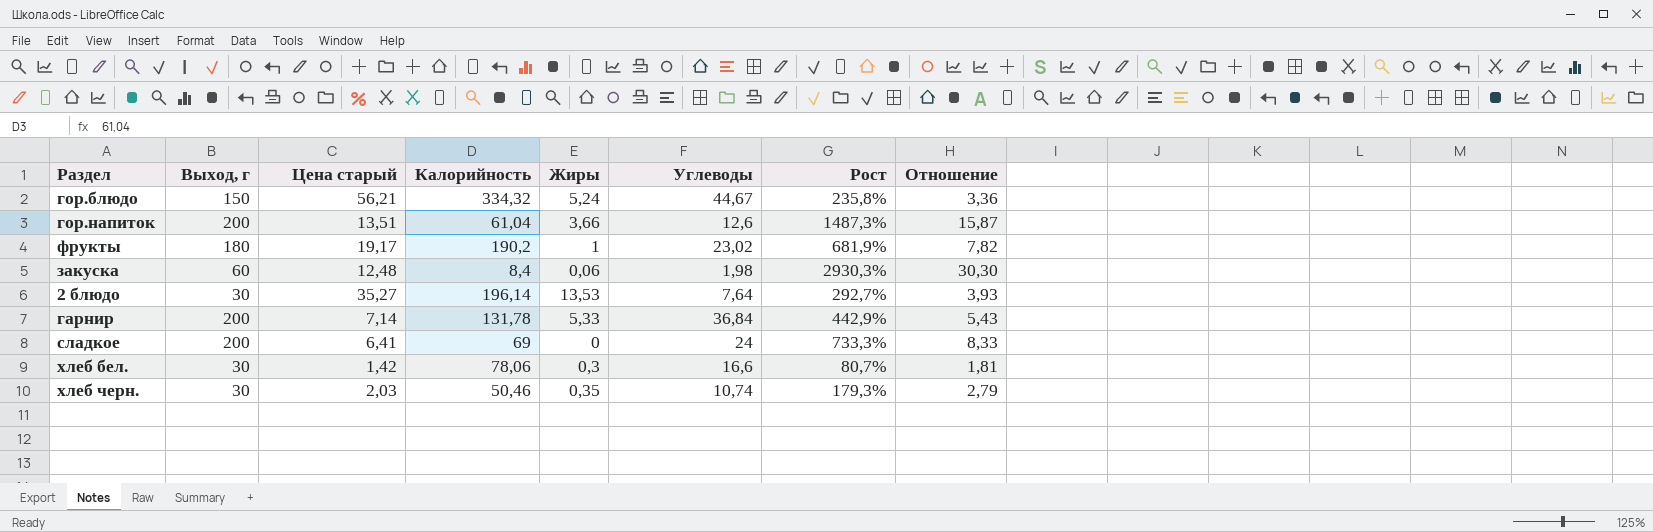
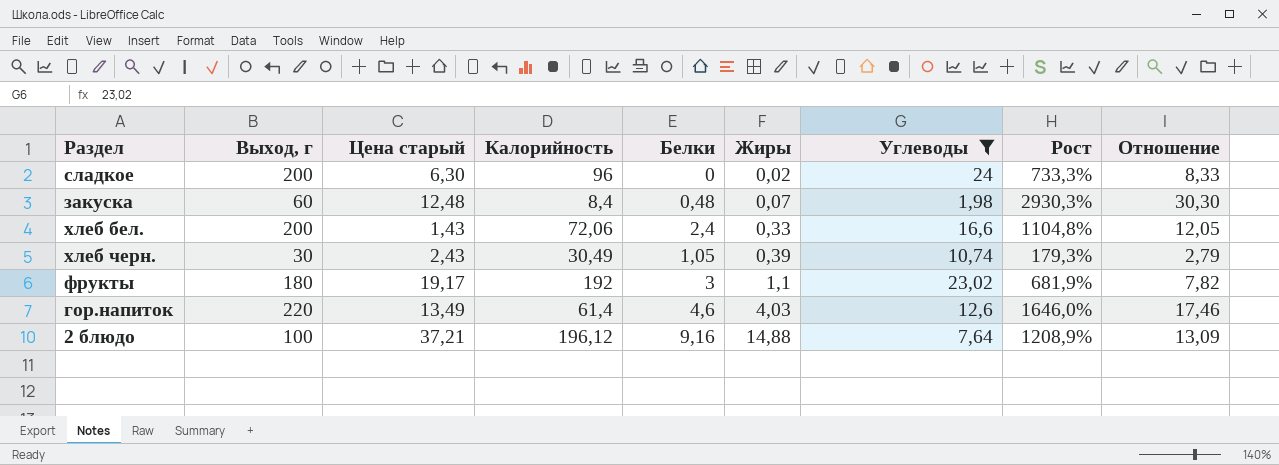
filter: none -> Углеводы <= 24
row order: none -> Жиры ascending
column Белки | position: none -> 5
сладкое | Цена старый: 6,41 -> 6,30
сладкое | Калорийность: 69 -> 96
сладкое | Жиры: 0 -> 0,02
закуска | Жиры: 0,06 -> 0,07
хлеб бел. | Выход, г: 30 -> 200
хлеб бел. | Цена старый: 1,42 -> 1,43
хлеб бел. | Калорийность: 78,06 -> 72,06
хлеб бел. | Жиры: 0,3 -> 0,33
хлеб бел. | Рост: 80,7% -> 1104,8%
хлеб бел. | Отношение: 1,81 -> 12,05
хлеб черн. | Цена старый: 2,03 -> 2,43
хлеб черн. | Калорийность: 50,46 -> 30,49
хлеб черн. | Жиры: 0,35 -> 0,39
фрукты | Калорийность: 190,2 -> 192
фрукты | Жиры: 1 -> 1,1
гор.напиток | Выход, г: 200 -> 220
гор.напиток | Цена старый: 13,51 -> 13,49
гор.напиток | Калорийность: 61,04 -> 61,4
гор.напиток | Жиры: 3,66 -> 4,03
гор.напиток | Рост: 1487,3% -> 1646,0%
гор.напиток | Отношение: 15,87 -> 17,46
2 блюдо | Выход, г: 30 -> 100
2 блюдо | Цена старый: 35,27 -> 37,21
2 блюдо | Калорийность: 196,14 -> 196,12
2 блюдо | Жиры: 13,53 -> 14,88
2 блюдо | Рост: 292,7% -> 1208,9%
2 блюдо | Отношение: 3,93 -> 13,09

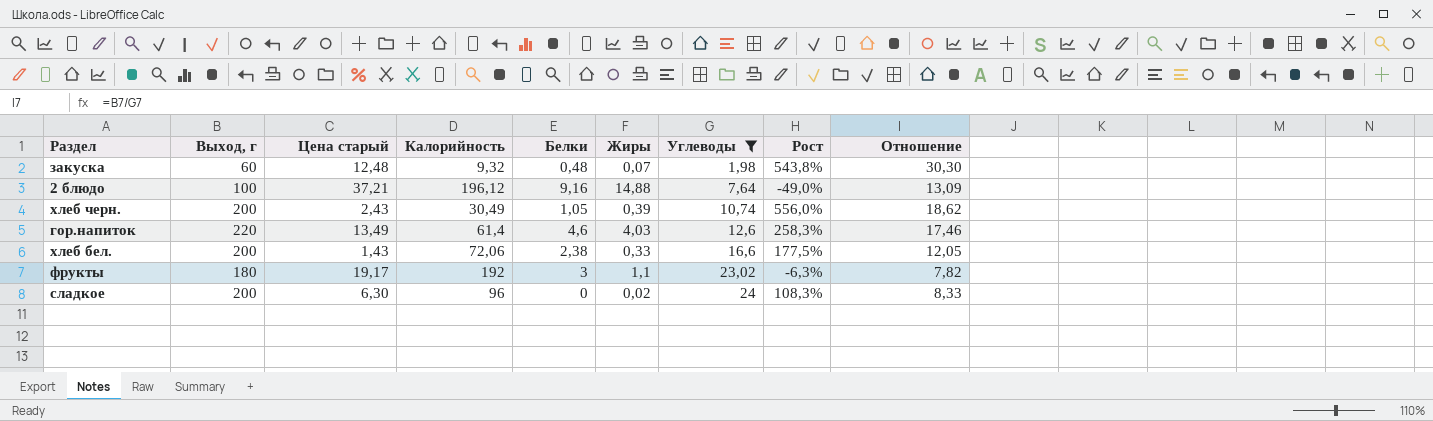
row order: Жиры ascending -> Углеводы ascending
column Рост | formula: ([Выход, г] - [Углеводы]) / [Углеводы] -> ([Выход, г] - [Калорийность]) / [Калорийность]
закуска | Калорийность: 8,4 -> 9,32
хлеб черн. | Выход, г: 30 -> 200
хлеб черн. | Отношение: 2,79 -> 18,62
хлеб бел. | Белки: 2,4 -> 2,38

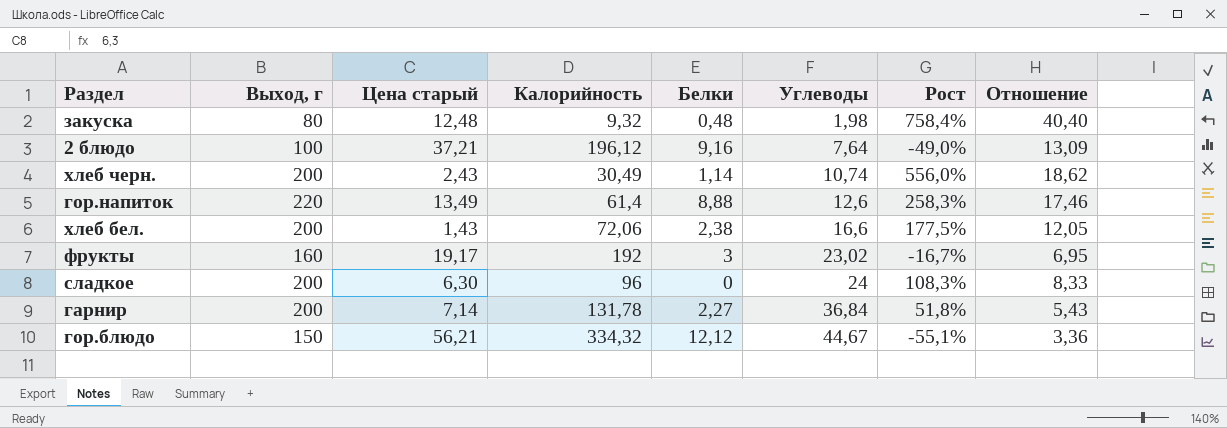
filter: Углеводы <= 24 -> none
column Жиры | position: 6 -> none
закуска | Выход, г: 60 -> 80
закуска | Рост: 543,8% -> 758,4%
закуска | Отношение: 30,30 -> 40,40
хлеб черн. | Белки: 1,05 -> 1,14
гор.напиток | Белки: 4,6 -> 8,88
фрукты | Выход, г: 180 -> 160
фрукты | Рост: -6,3% -> -16,7%
фрукты | Отношение: 7,82 -> 6,95

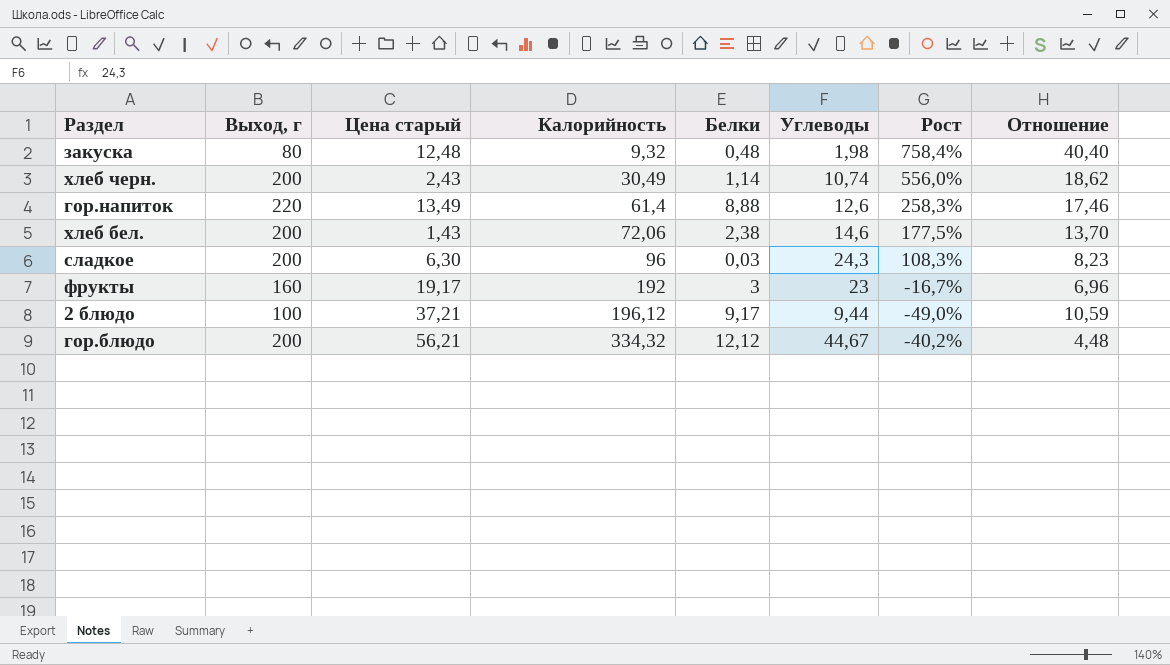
row order: Углеводы ascending -> Калорийность ascending
row гарнир: 200 | 7,14 | 131,78 | 2,27 | 36,84 | 51,8% | 5,43 -> none
хлеб бел. | Углеводы: 16,6 -> 14,6
хлеб бел. | Отношение: 12,05 -> 13,70
сладкое | Белки: 0 -> 0,03
сладкое | Углеводы: 24 -> 24,3
сладкое | Отношение: 8,33 -> 8,23
фрукты | Углеводы: 23,02 -> 23
фрукты | Отношение: 6,95 -> 6,96
2 блюдо | Белки: 9,16 -> 9,17
2 блюдо | Углеводы: 7,64 -> 9,44
2 блюдо | Отношение: 13,09 -> 10,59
гор.блюдо | Выход, г: 150 -> 200
гор.блюдо | Рост: -55,1% -> -40,2%
гор.блюдо | Отношение: 3,36 -> 4,48

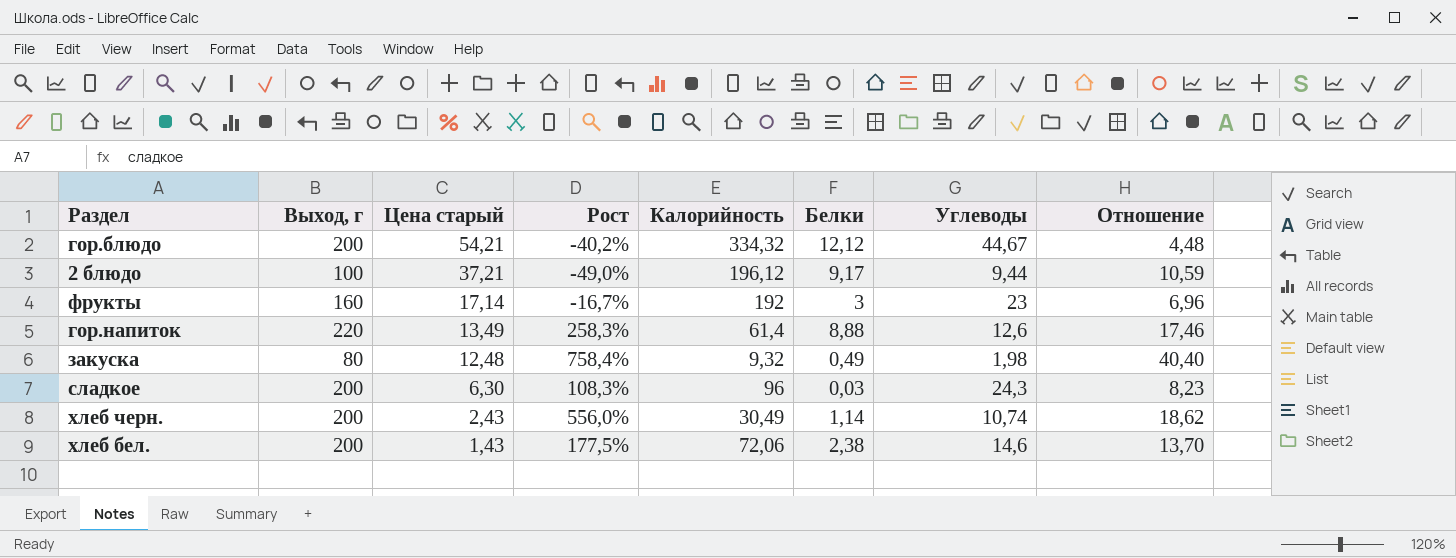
row order: Калорийность ascending -> Цена старый descending
column Рост | position: 7 -> 4
гор.блюдо | Цена старый: 56,21 -> 54,21
фрукты | Цена старый: 19,17 -> 17,14
закуска | Белки: 0,48 -> 0,49

